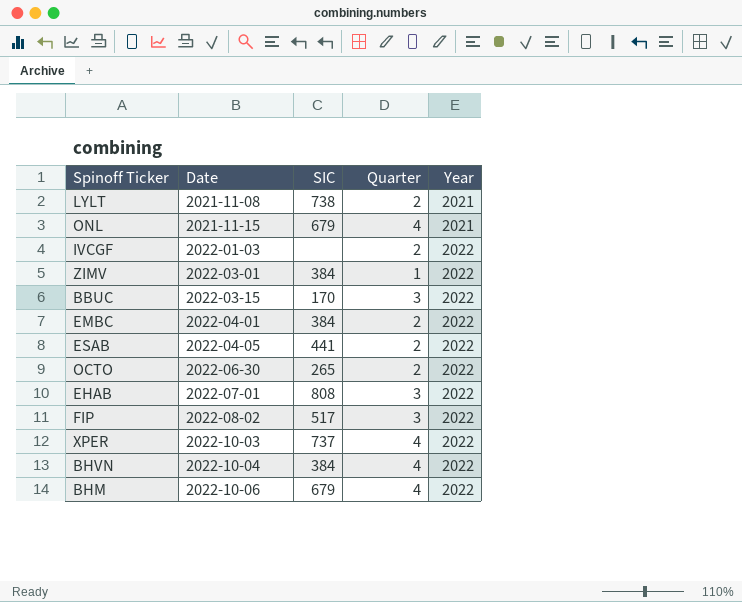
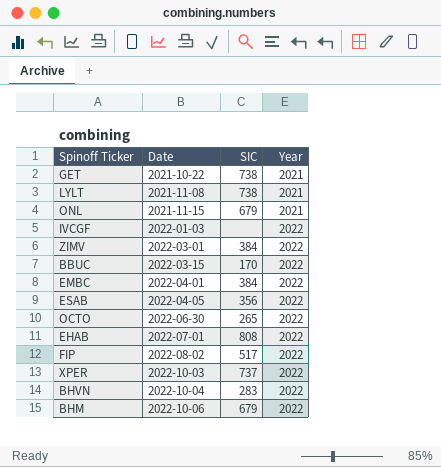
column Quarter | position: 4 -> none
row GET: none -> 2021-10-22 | 738 | 2021
ESAB | SIC: 441 -> 356
BHVN | SIC: 384 -> 283

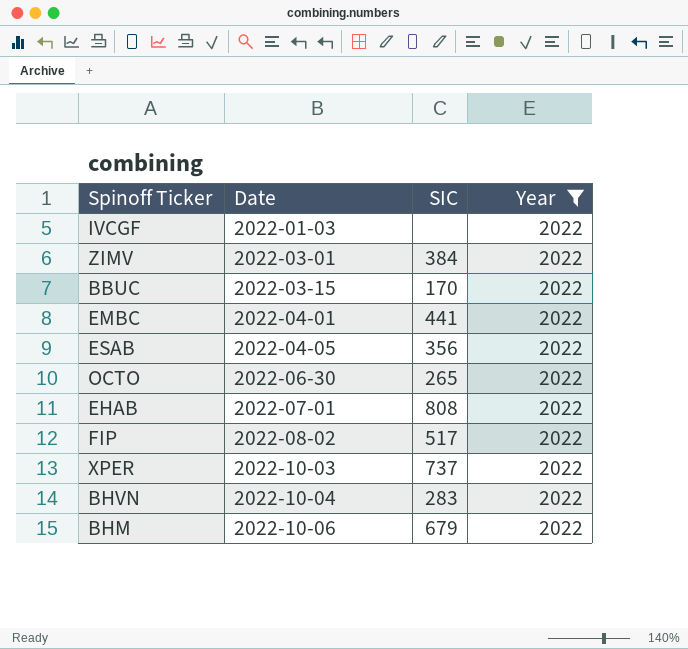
filter: none -> Year = 2022
EMBC | SIC: 384 -> 441

